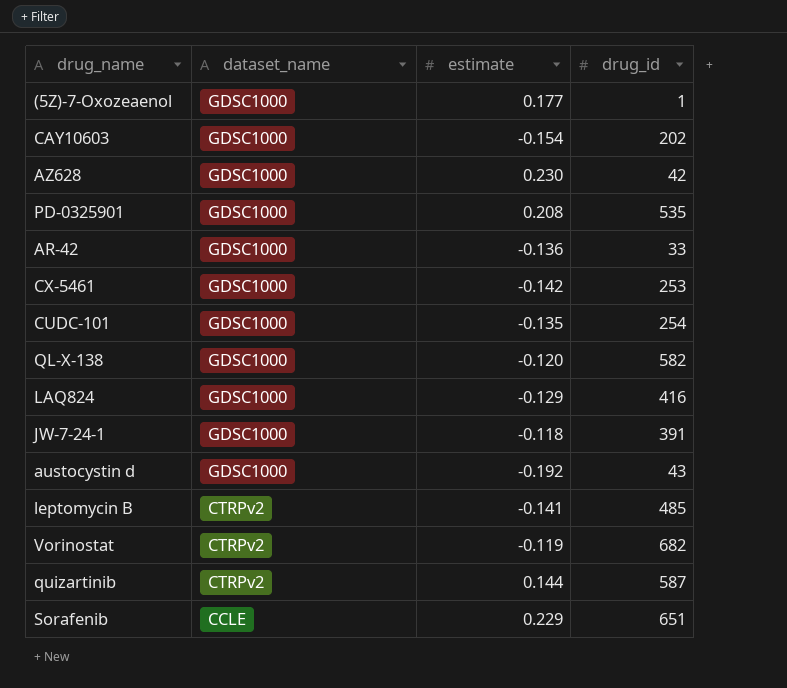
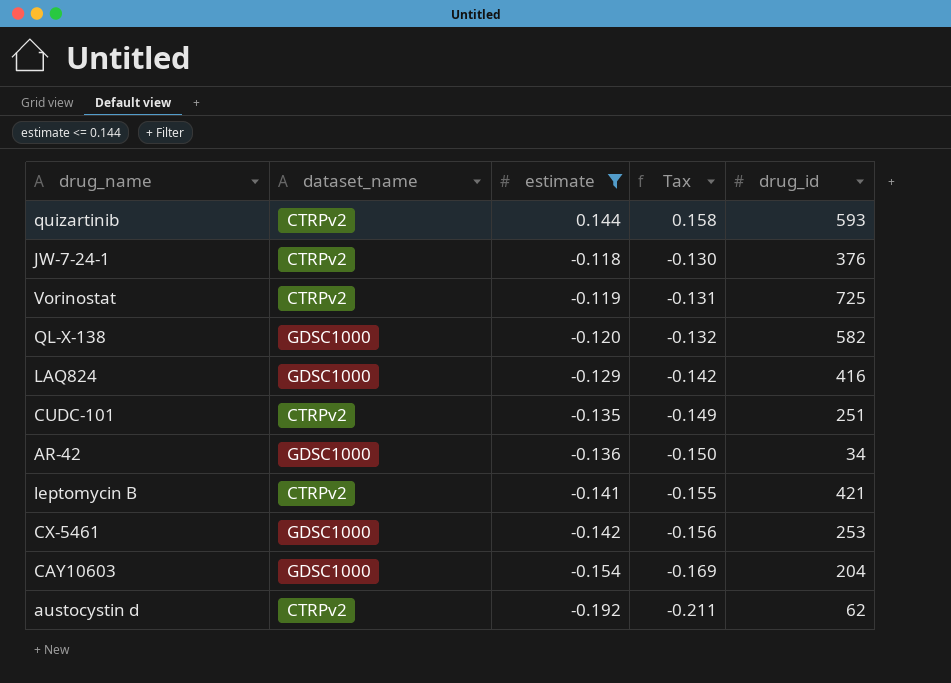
filter: none -> estimate <= 0.144
row order: dataset_name descending -> estimate descending
column Tax | formula: none -> [estimate] * 1.1
quizartinib | drug_id: 587 -> 593
JW-7-24-1 | dataset_name: GDSC1000 -> CTRPv2
JW-7-24-1 | drug_id: 391 -> 376
Vorinostat | drug_id: 682 -> 725
CUDC-101 | dataset_name: GDSC1000 -> CTRPv2
CUDC-101 | drug_id: 254 -> 251
AR-42 | drug_id: 33 -> 34
leptomycin B | drug_id: 485 -> 421
CAY10603 | drug_id: 202 -> 204
austocystin d | dataset_name: GDSC1000 -> CTRPv2
austocystin d | drug_id: 43 -> 62

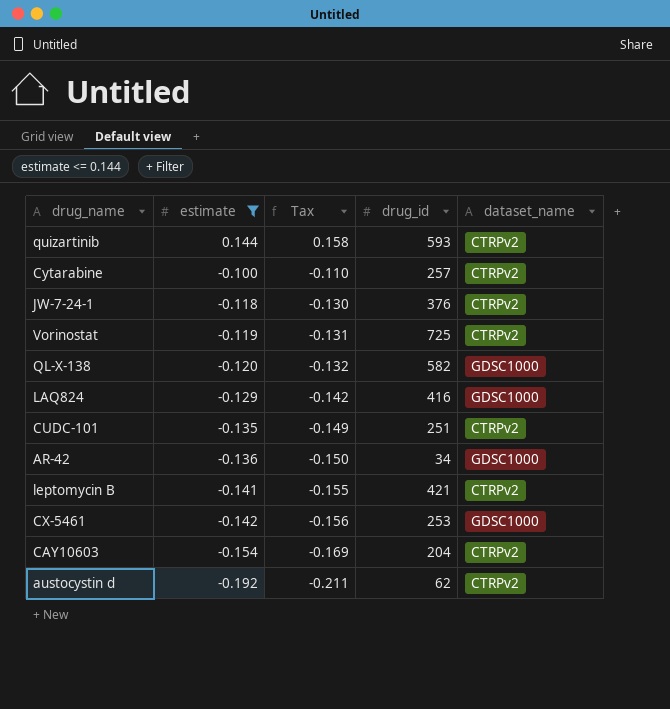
column dataset_name | position: 2 -> 5
row Cytarabine: none -> -0.100 | -0.110 | 257 | CTRPv2
CAY10603 | dataset_name: GDSC1000 -> CTRPv2

